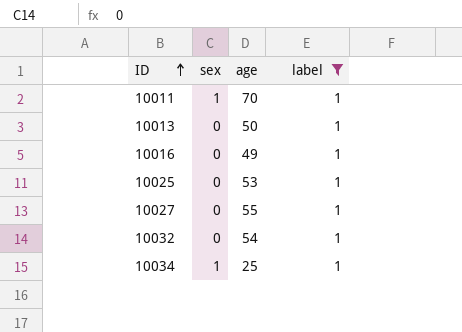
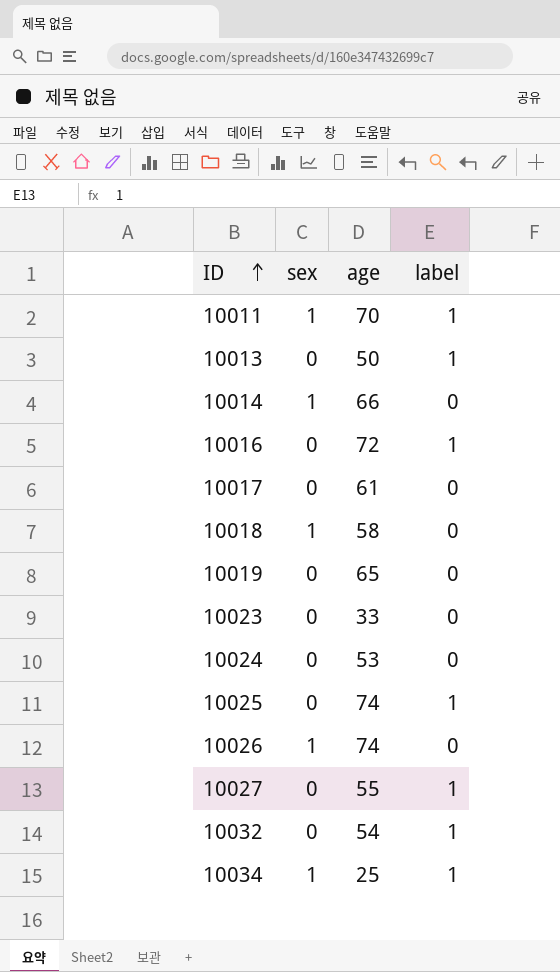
filter: label = 1 -> none
10016 | age: 49 -> 72
10025 | age: 53 -> 74

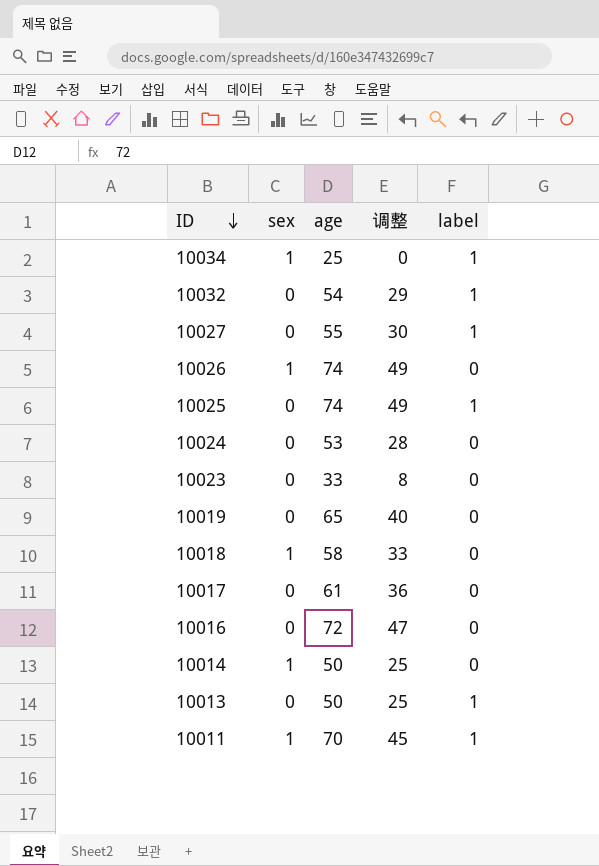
row order: ID ascending -> ID descending
column 调整 | formula: none -> [age] - 25
10016 | label: 1 -> 0
10014 | age: 66 -> 50

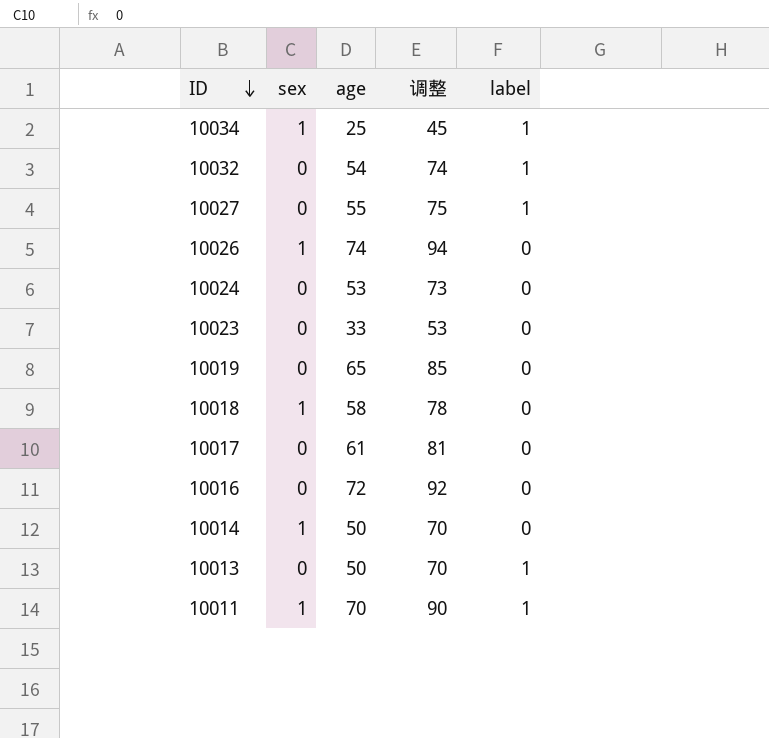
column 调整 | formula: [age] - 25 -> [age] + 20
row 10025: 0 | 74 | 49 | 1 -> none

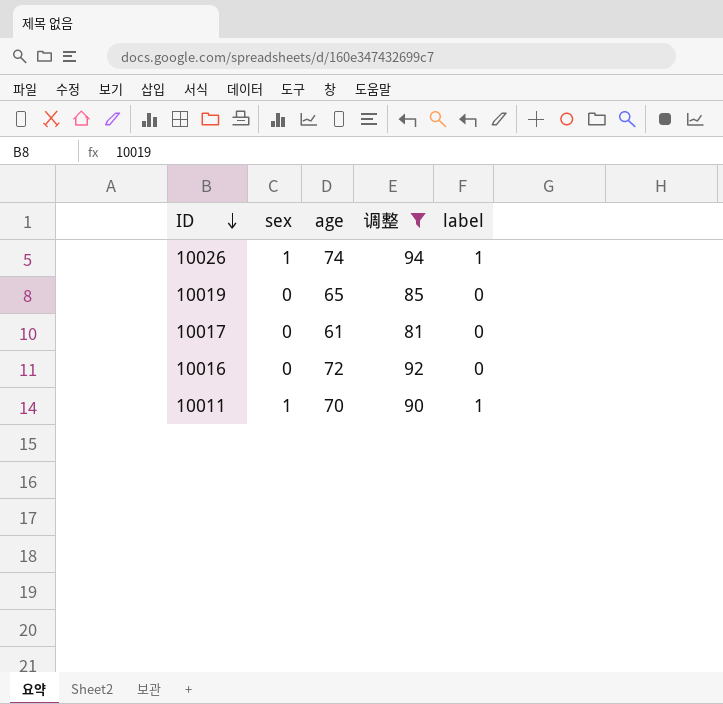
filter: none -> 调整 >= 81
10026 | label: 0 -> 1

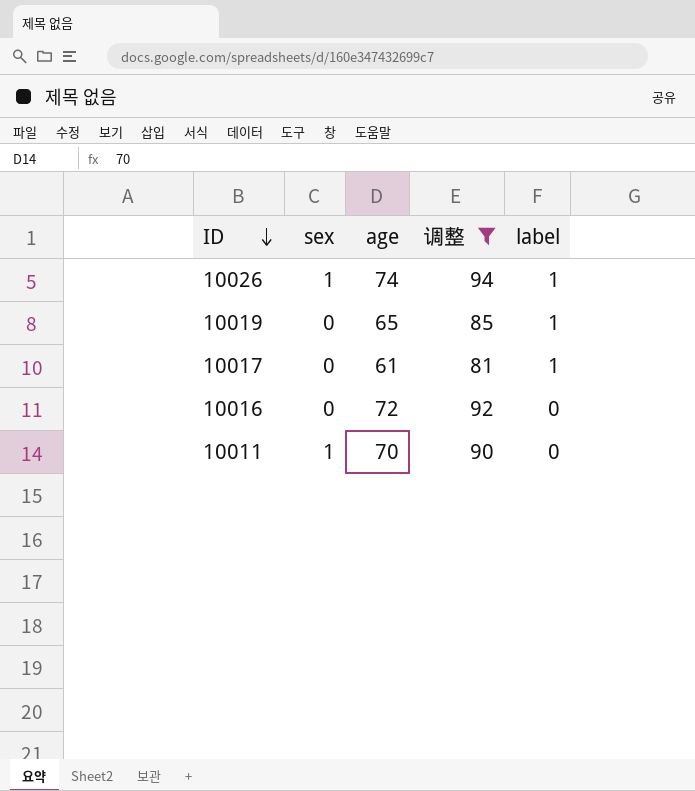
10019 | label: 0 -> 1
10017 | label: 0 -> 1
10011 | label: 1 -> 0

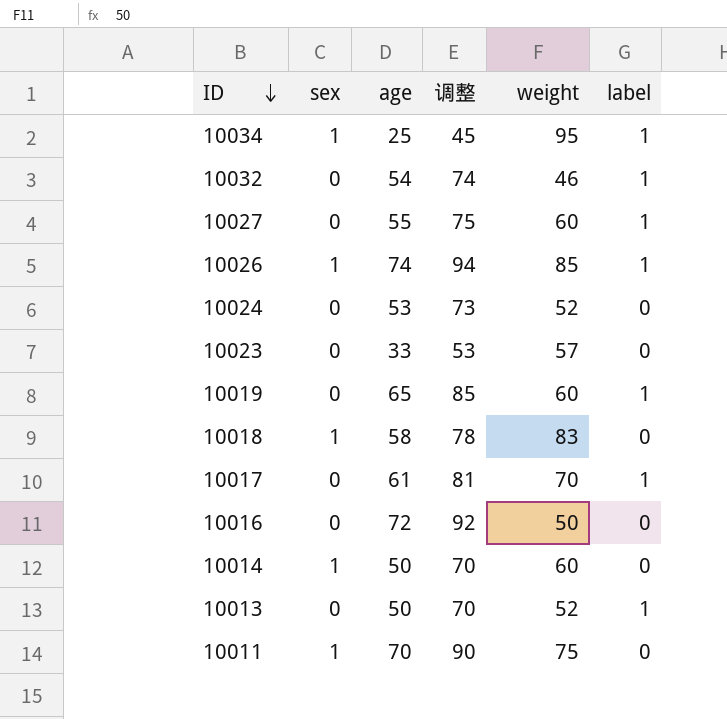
filter: 调整 >= 81 -> none
column weight | position: none -> 5

